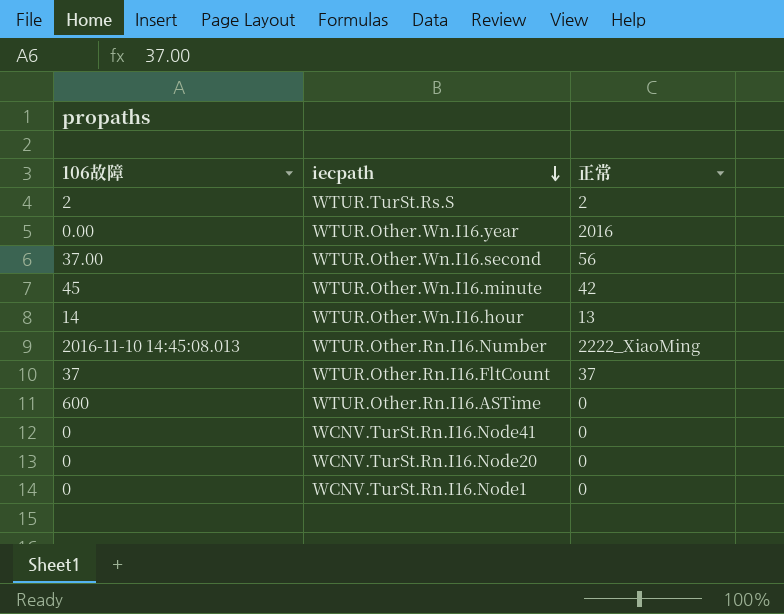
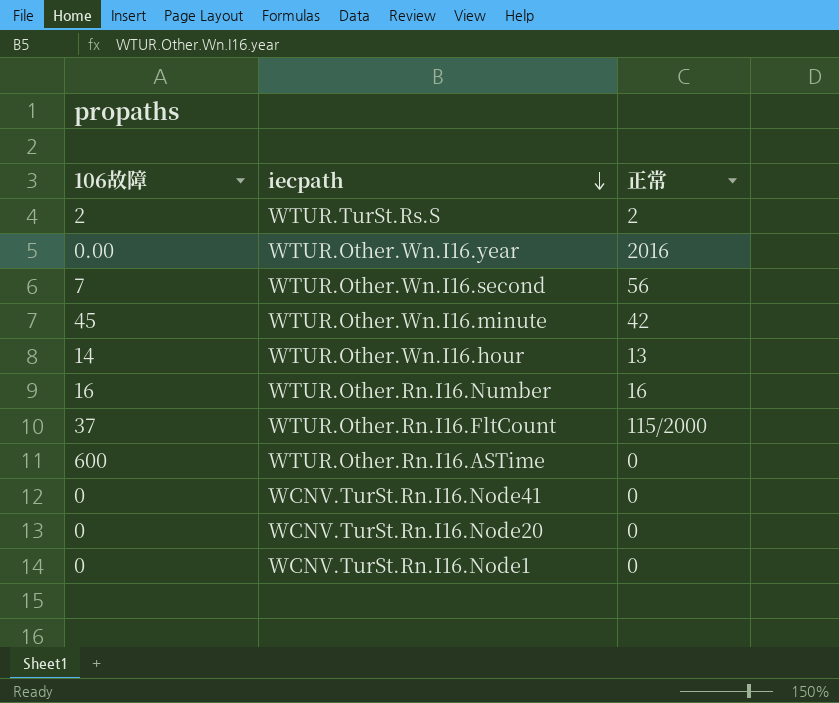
WTUR.Other.Wn.I16.second | 106故障: 37.00 -> 7
WTUR.Other.Rn.I16.Number | 106故障: 2016-11-10 14:45:08.013 -> 16
WTUR.Other.Rn.I16.Number | 正常: 2222_XiaoMing -> 16
WTUR.Other.Rn.I16.FltCount | 正常: 37 -> 115/2000

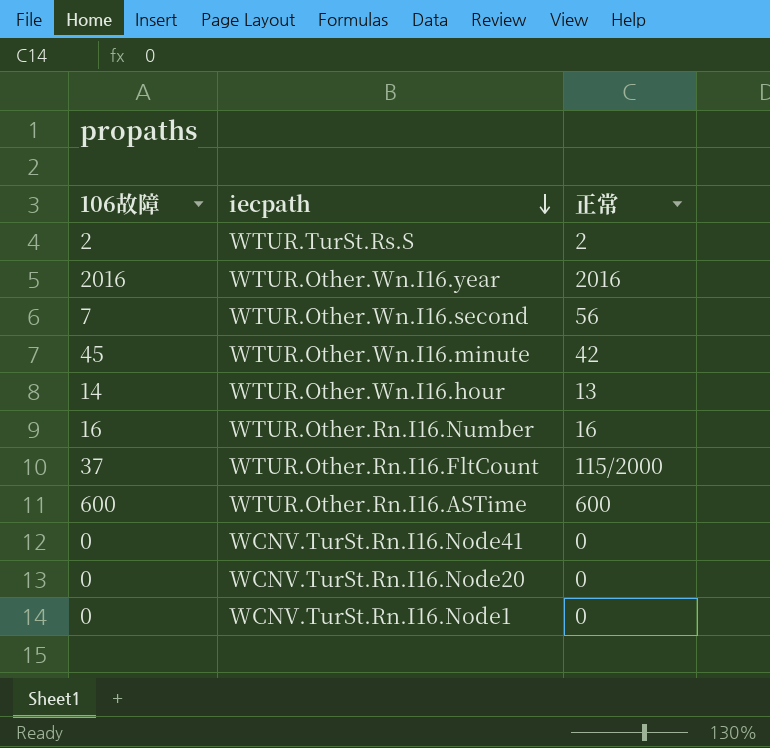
WTUR.Other.Wn.I16.year | 106故障: 0.00 -> 2016
WTUR.Other.Rn.I16.ASTime | 正常: 0 -> 600

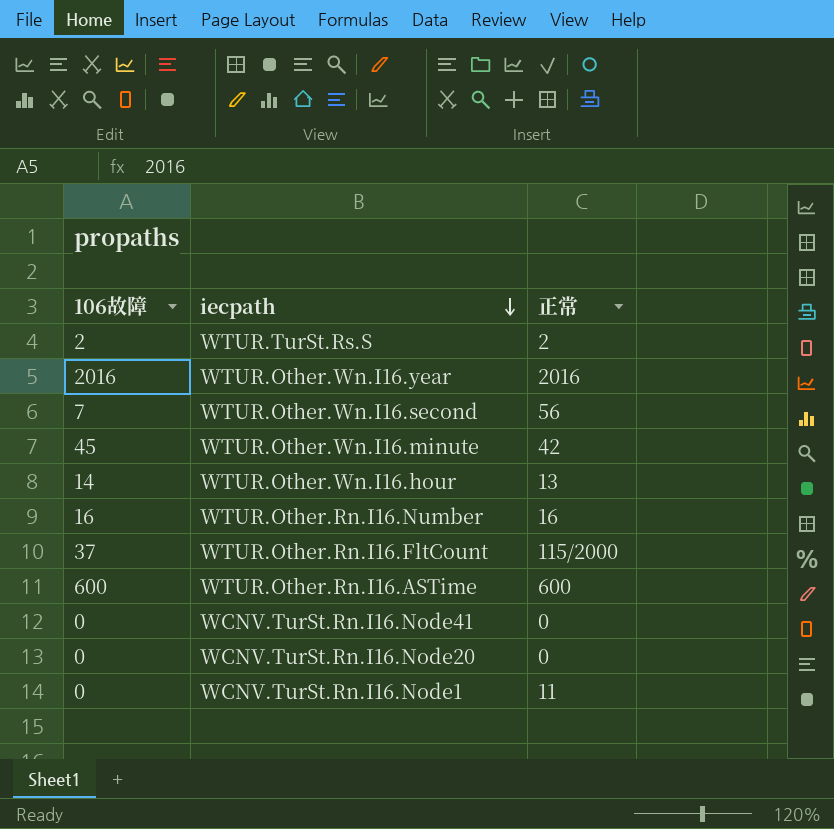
WCNV.TurSt.Rn.I16.Node1 | 正常: 0 -> 11

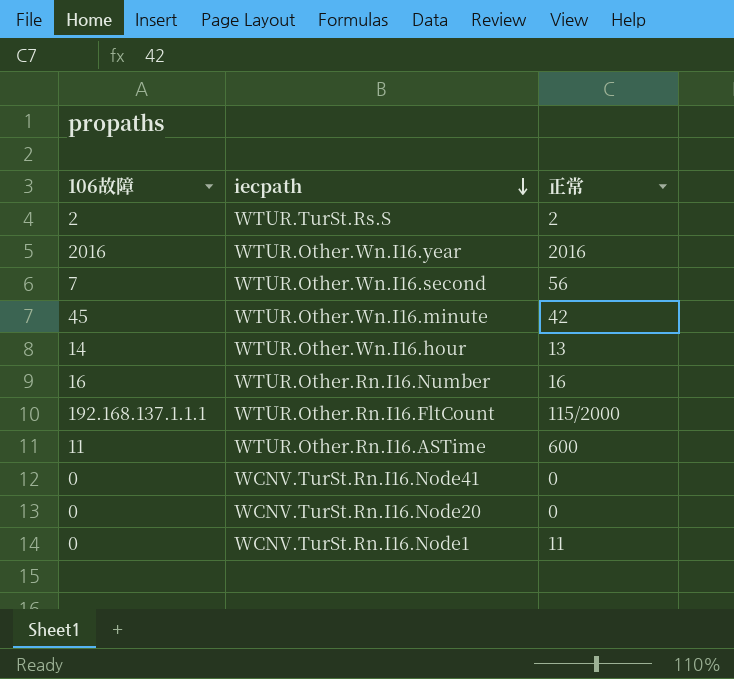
WTUR.Other.Rn.I16.FltCount | 106故障: 37 -> 192.168.137.1.1.1
WTUR.Other.Rn.I16.ASTime | 106故障: 600 -> 11

